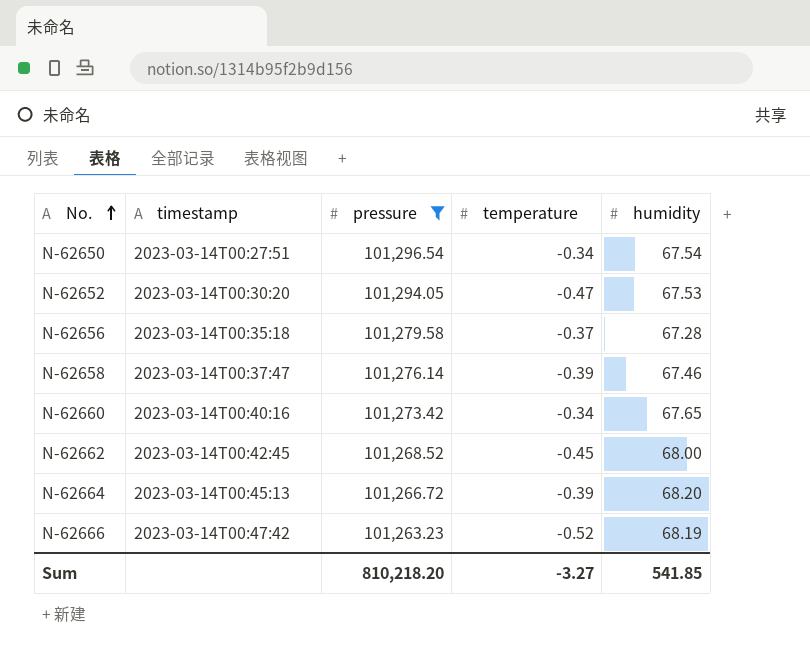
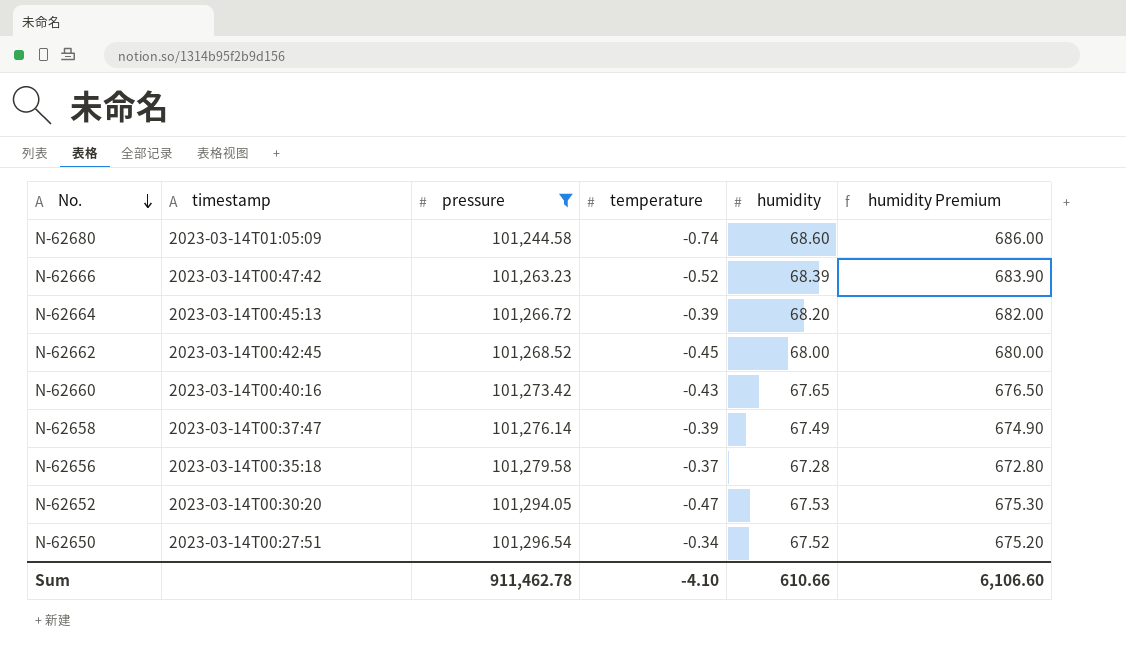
row order: No. ascending -> No. descending
column humidity Premium | formula: none -> [humidity] * 10
row N-62680: none -> 2023-03-14T01:05:09 | 101,244.58 | -0.74 | 68.60 | 686.00
N-62666 | humidity: 68.19 -> 68.39
N-62660 | temperature: -0.34 -> -0.43
N-62658 | humidity: 67.46 -> 67.49
N-62650 | humidity: 67.54 -> 67.52
Sum | pressure: 810,218.20 -> 911,462.78
Sum | temperature: -3.27 -> -4.10
Sum | humidity: 541.85 -> 610.66

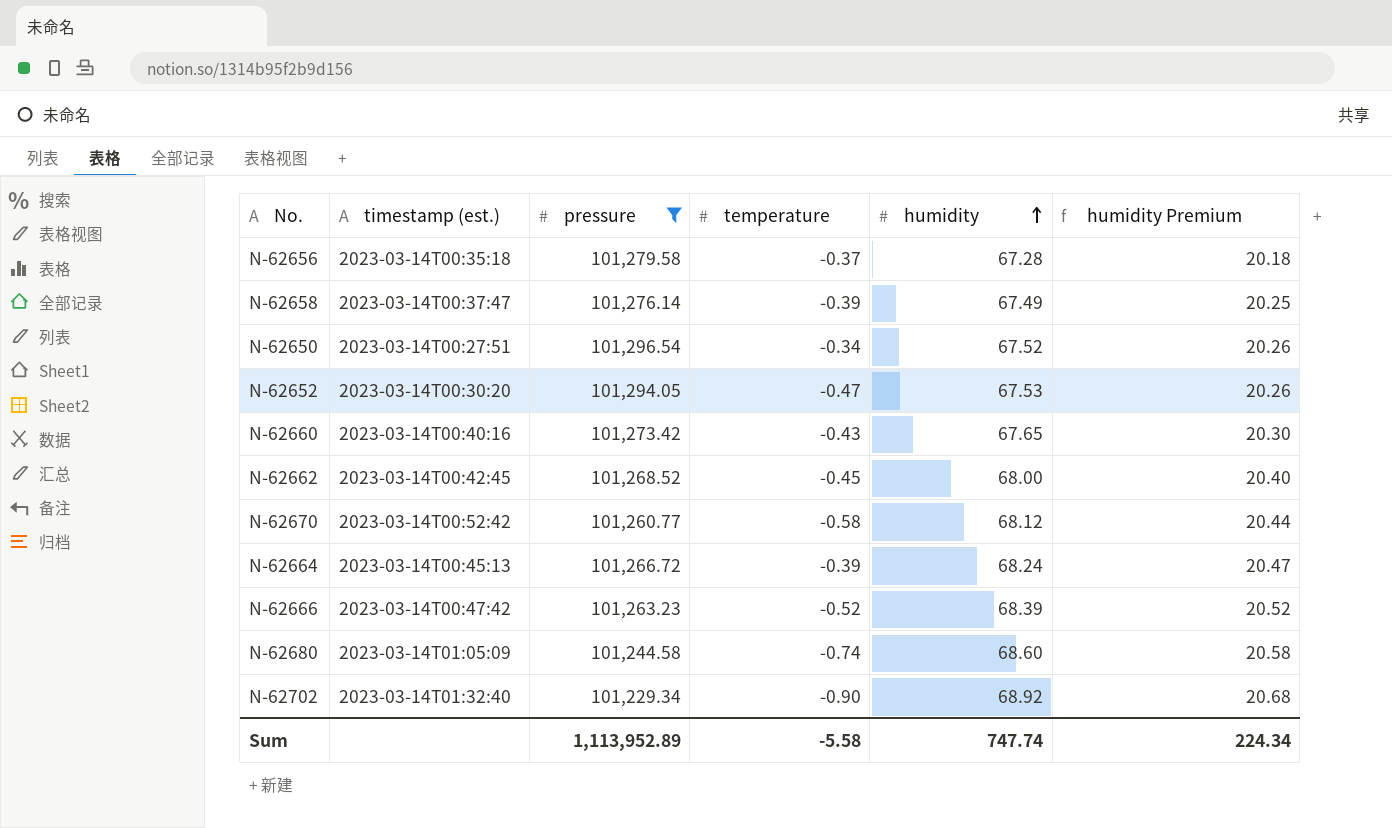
row order: No. descending -> humidity ascending
column name: timestamp -> timestamp (est.)
column humidity Premium | formula: [humidity] * 10 -> [humidity] * 0.3
row N-62670: none -> 2023-03-14T00:52:42 | 101,260.77 | -0.58 | 68.12 | 20.44
N-62664 | humidity: 68.20 -> 68.24
row N-62702: none -> 2023-03-14T01:32:40 | 101,229.34 | -0.90 | 68.92 | 20.68
Sum | pressure: 911,462.78 -> 1,113,952.89
Sum | temperature: -4.10 -> -5.58
Sum | humidity: 610.66 -> 747.74
Sum | humidity Premium: 6,106.60 -> 224.34

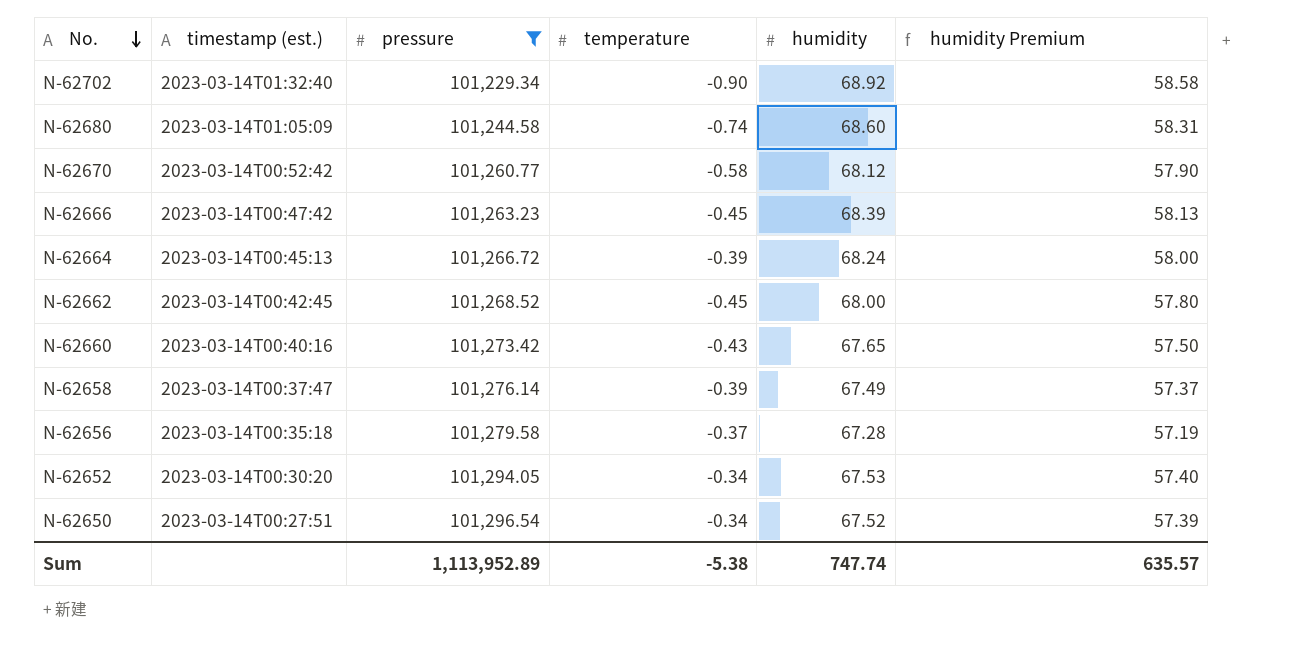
row order: humidity ascending -> No. descending
column humidity Premium | formula: [humidity] * 0.3 -> [humidity] * 0.85
N-62666 | temperature: -0.52 -> -0.45
N-62652 | temperature: -0.47 -> -0.34
Sum | temperature: -5.58 -> -5.38
Sum | humidity Premium: 224.34 -> 635.57

